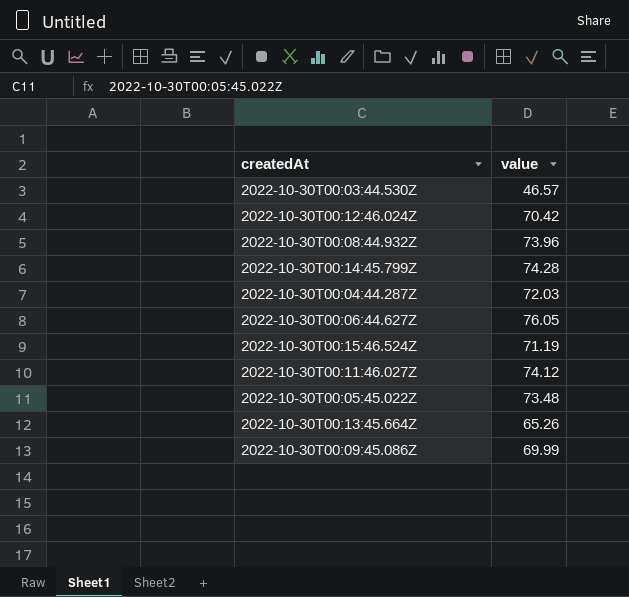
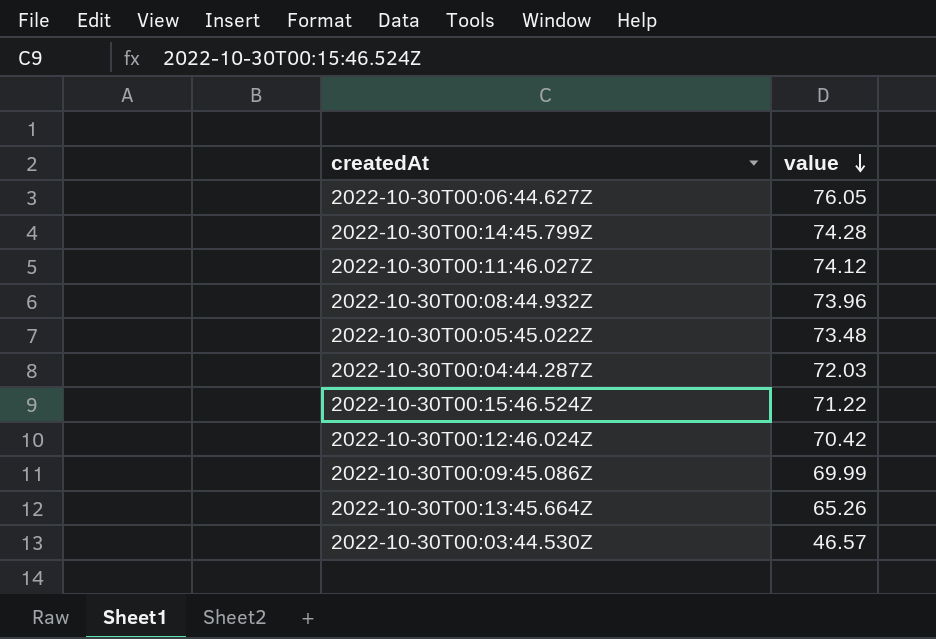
row order: none -> value descending
2022-10-30T00:15:46.524Z | value: 71.19 -> 71.22

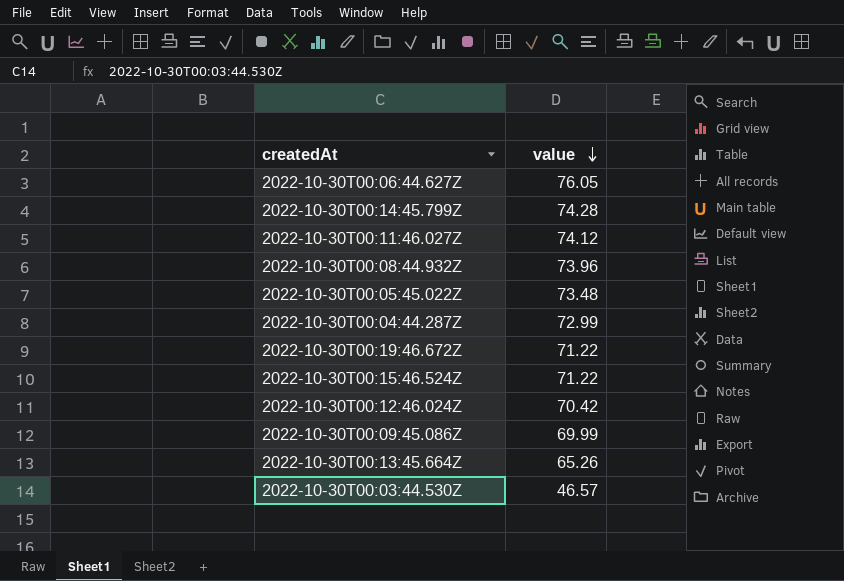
2022-10-30T00:04:44.287Z | value: 72.03 -> 72.99
row 2022-10-30T00:19:46.672Z: none -> 71.22

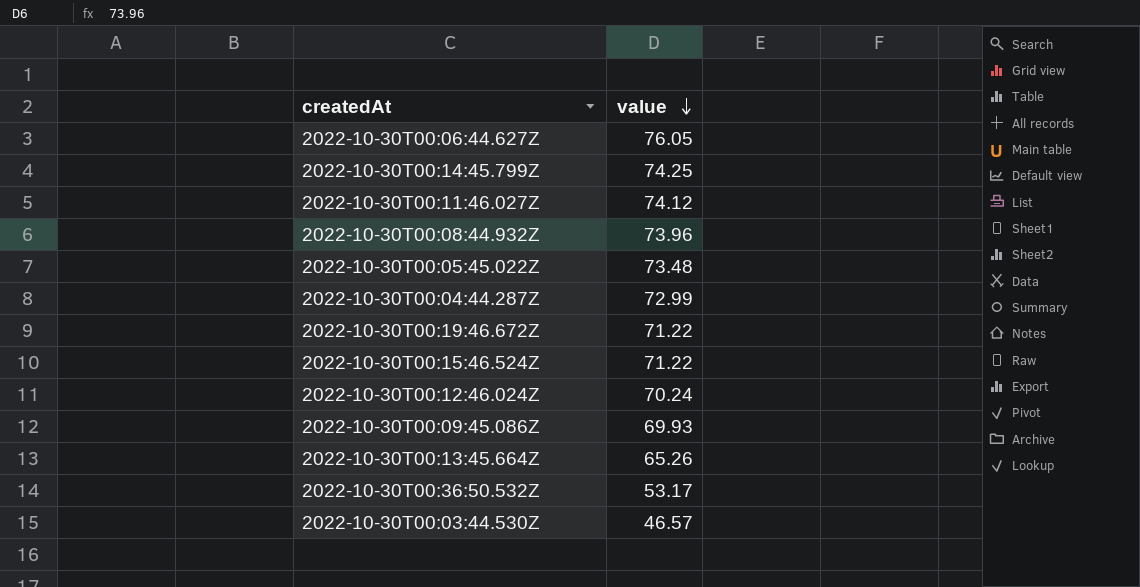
2022-10-30T00:14:45.799Z | value: 74.28 -> 74.25
2022-10-30T00:12:46.024Z | value: 70.42 -> 70.24
2022-10-30T00:09:45.086Z | value: 69.99 -> 69.93
row 2022-10-30T00:36:50.532Z: none -> 53.17

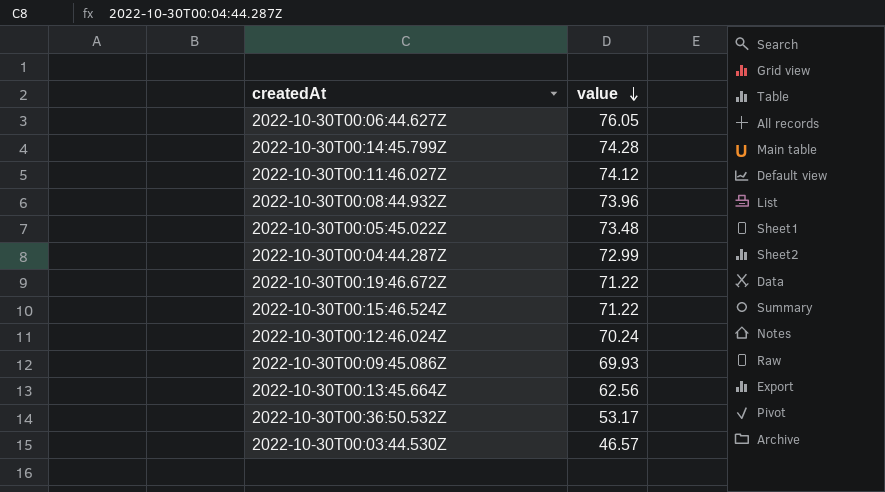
2022-10-30T00:14:45.799Z | value: 74.25 -> 74.28
2022-10-30T00:13:45.664Z | value: 65.26 -> 62.56

